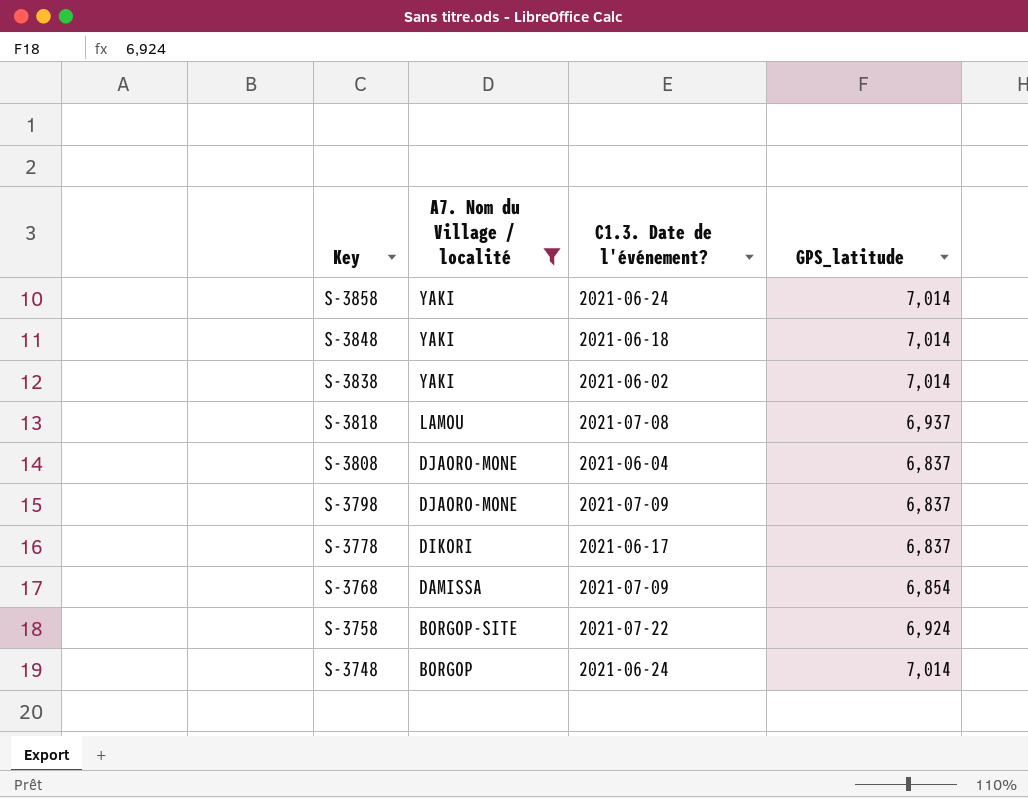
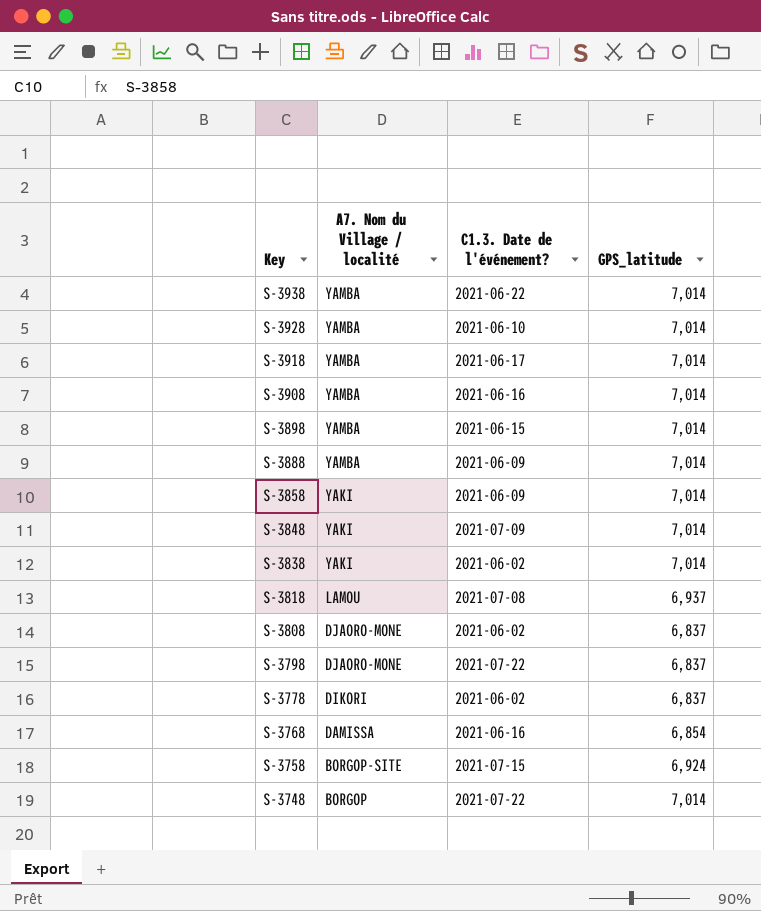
filter: A7. Nom du Village / localité != YAMBA -> none
S-3858 | C1.3. Date de l'événement?: 2021-06-24 -> 2021-06-09
S-3848 | C1.3. Date de l'événement?: 2021-06-18 -> 2021-07-09
S-3808 | C1.3. Date de l'événement?: 2021-06-04 -> 2021-06-02
S-3798 | C1.3. Date de l'événement?: 2021-07-09 -> 2021-07-22
S-3778 | C1.3. Date de l'événement?: 2021-06-17 -> 2021-06-02
S-3768 | C1.3. Date de l'événement?: 2021-07-09 -> 2021-06-16
S-3758 | C1.3. Date de l'événement?: 2021-07-22 -> 2021-07-15
S-3748 | C1.3. Date de l'événement?: 2021-06-24 -> 2021-07-22

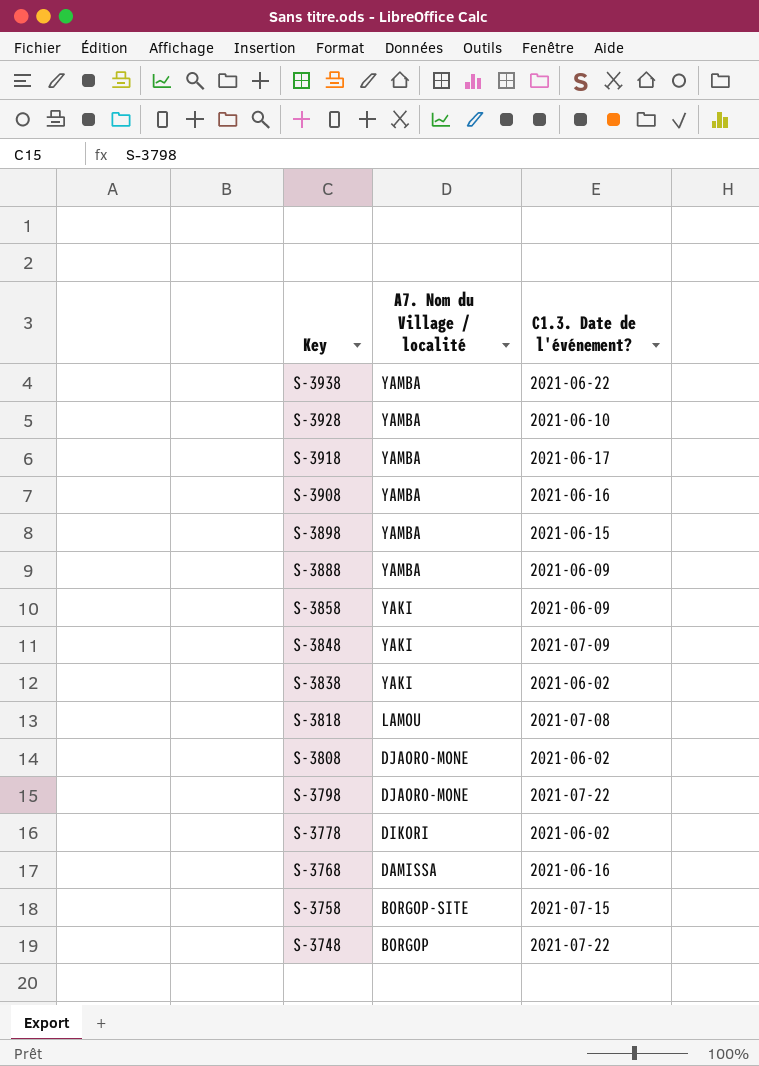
column GPS_latitude | position: 4 -> none

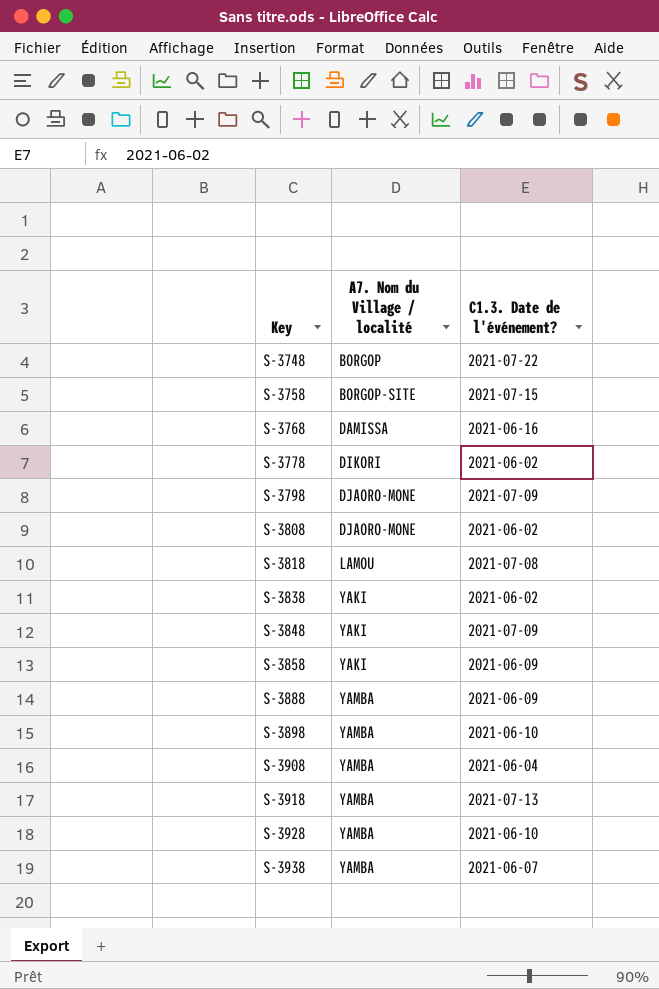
row order: Key descending -> Key ascending
S-3798 | C1.3. Date de l'événement?: 2021-07-22 -> 2021-07-09
S-3898 | C1.3. Date de l'événement?: 2021-06-15 -> 2021-06-10
S-3908 | C1.3. Date de l'événement?: 2021-06-16 -> 2021-06-04
S-3918 | C1.3. Date de l'événement?: 2021-06-17 -> 2021-07-13
S-3938 | C1.3. Date de l'événement?: 2021-06-22 -> 2021-06-07

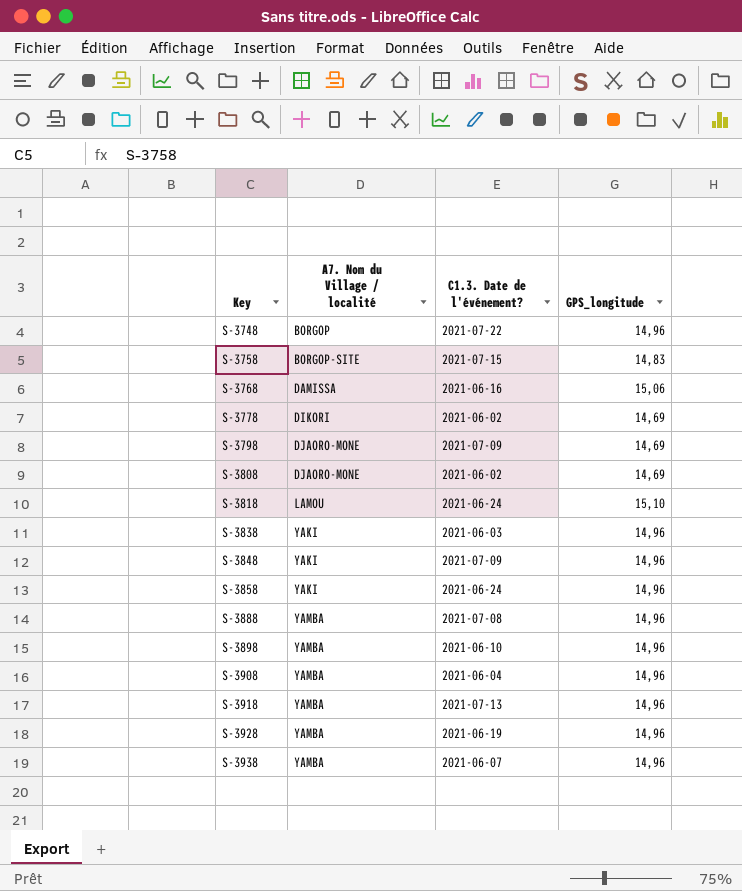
column GPS_longitude | position: none -> 4
S-3818 | C1.3. Date de l'événement?: 2021-07-08 -> 2021-06-24
S-3838 | C1.3. Date de l'événement?: 2021-06-02 -> 2021-06-03
S-3858 | C1.3. Date de l'événement?: 2021-06-09 -> 2021-06-24
S-3888 | C1.3. Date de l'événement?: 2021-06-09 -> 2021-07-08
S-3928 | C1.3. Date de l'événement?: 2021-06-10 -> 2021-06-19

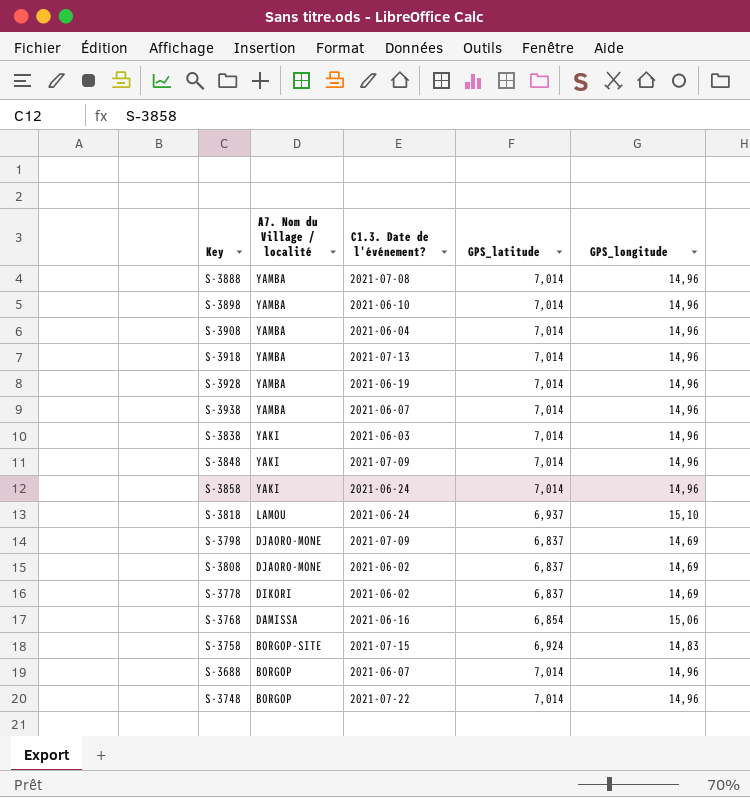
row order: Key ascending -> A7. Nom du Village / localité descending
column GPS_latitude | position: none -> 4
row S-3688: none -> BORGOP | 2021-06-07 | 7,014 | 14,96

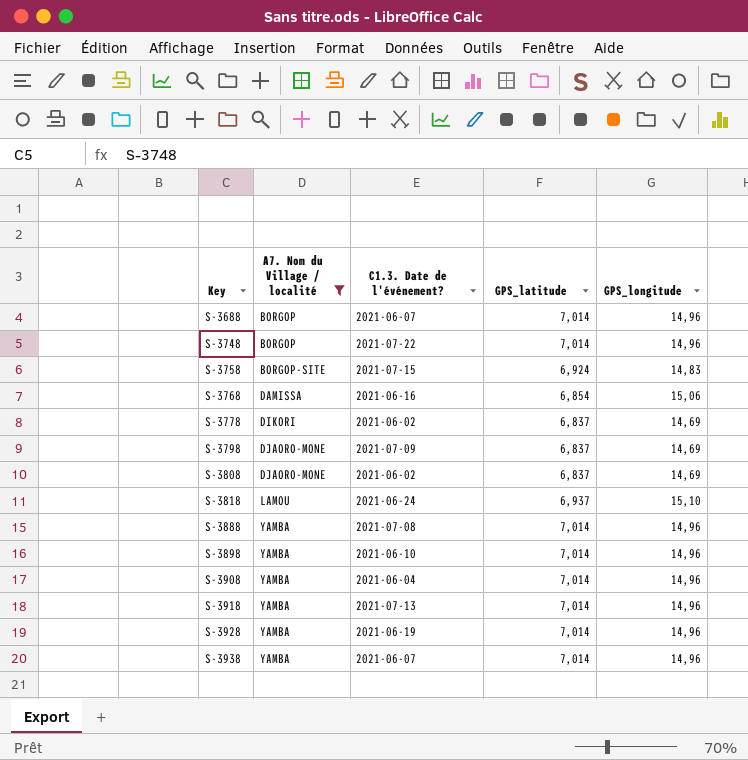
filter: none -> A7. Nom du Village / localité != YAKI
row order: A7. Nom du Village / localité descending -> Key ascending

